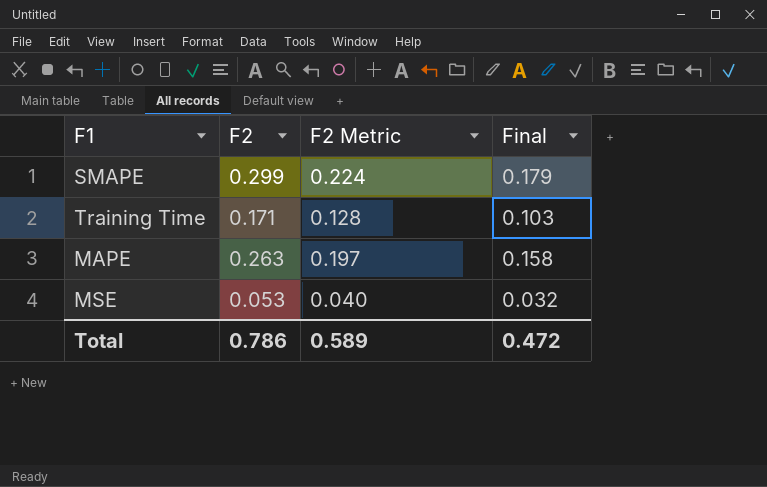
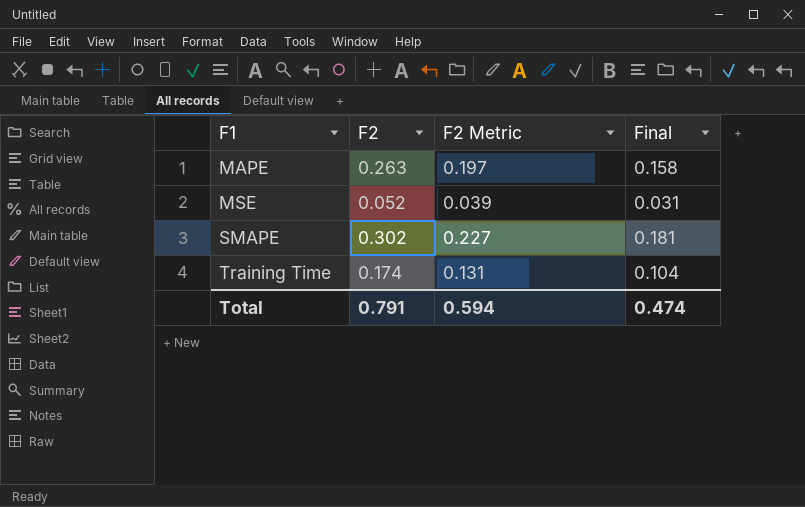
row order: none -> F1 ascending
MSE | F2: 0.053 -> 0.052
MSE | F2 Metric: 0.040 -> 0.039
MSE | Final: 0.032 -> 0.031
SMAPE | F2: 0.299 -> 0.302
SMAPE | F2 Metric: 0.224 -> 0.227
SMAPE | Final: 0.179 -> 0.181
Training Time | F2: 0.171 -> 0.174
Training Time | F2 Metric: 0.128 -> 0.131
Training Time | Final: 0.103 -> 0.104
Total | F2: 0.786 -> 0.791
Total | F2 Metric: 0.589 -> 0.594
Total | Final: 0.472 -> 0.474

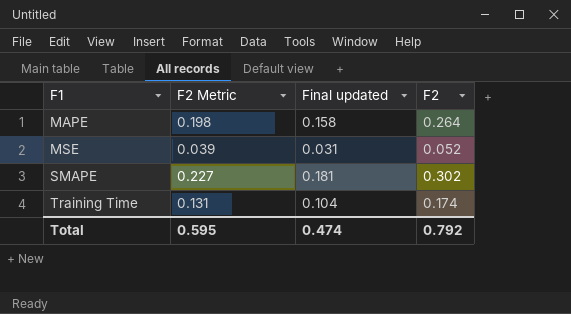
column name: Final -> Final updated
column F2 | position: 2 -> 4
MAPE | F2 Metric: 0.197 -> 0.198
MAPE | F2: 0.263 -> 0.264
Total | F2 Metric: 0.594 -> 0.595
Total | F2: 0.791 -> 0.792

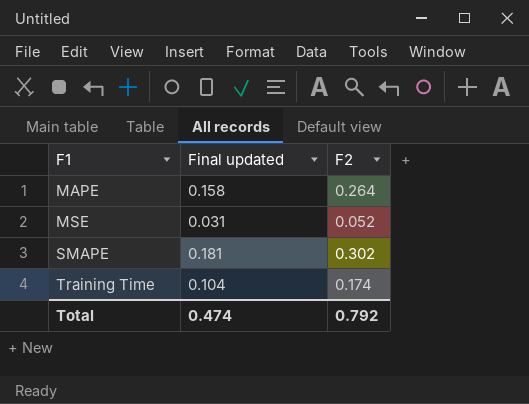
column F2 Metric | formula: [F2] * 0.75 -> none

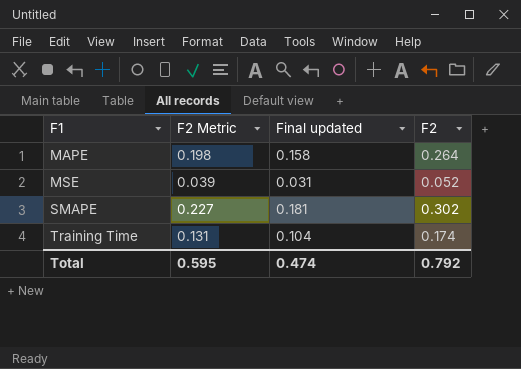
column F2 Metric | formula: none -> [F2] * 0.75

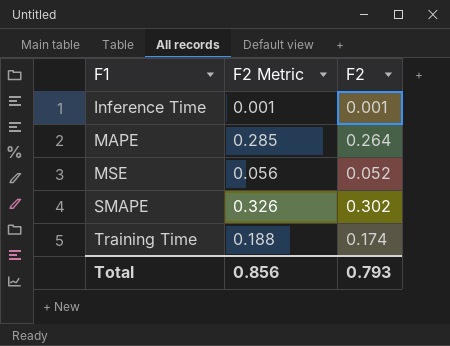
column Final updated | formula: [F2] * 0.6 -> none
column F2 Metric | formula: [F2] * 0.75 -> [F2] * 1.08
row Inference Time: none -> 0.001 | 0.001
Total | F2 Metric: 0.595 -> 0.856
Total | F2: 0.792 -> 0.793

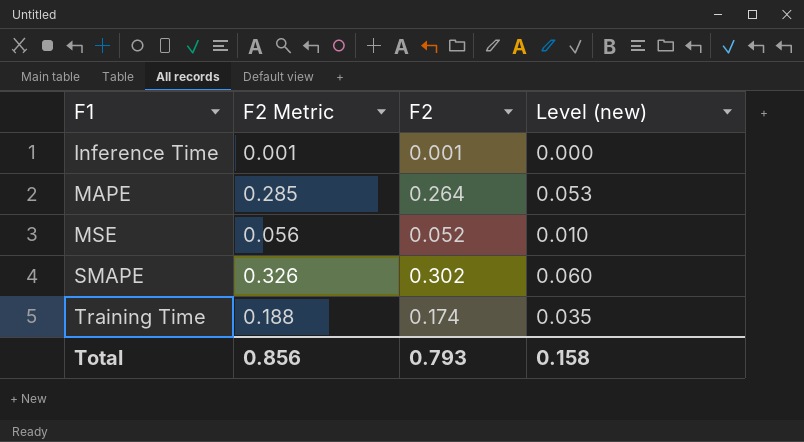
column Level (new) | formula: none -> [F2] * 0.2

